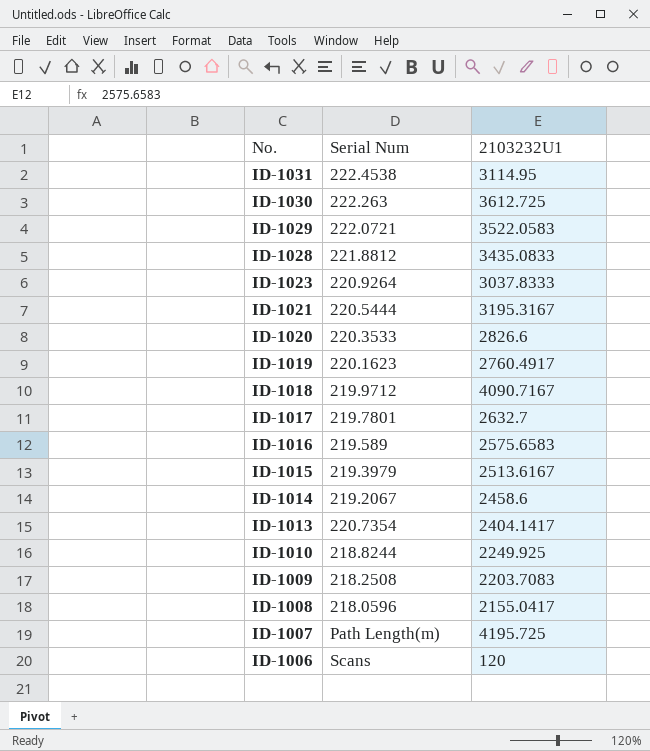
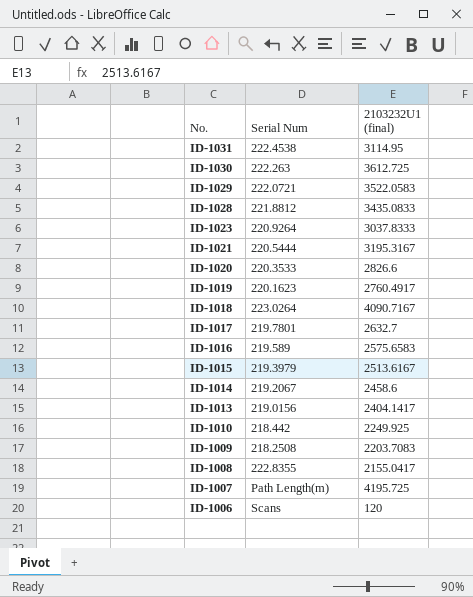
column name: 2103232U1 -> 2103232U1 (final)
ID-1018 | Serial Num: 219.9712 -> 223.0264
ID-1013 | Serial Num: 220.7354 -> 219.0156
ID-1010 | Serial Num: 218.8244 -> 218.442
ID-1008 | Serial Num: 218.0596 -> 222.8355

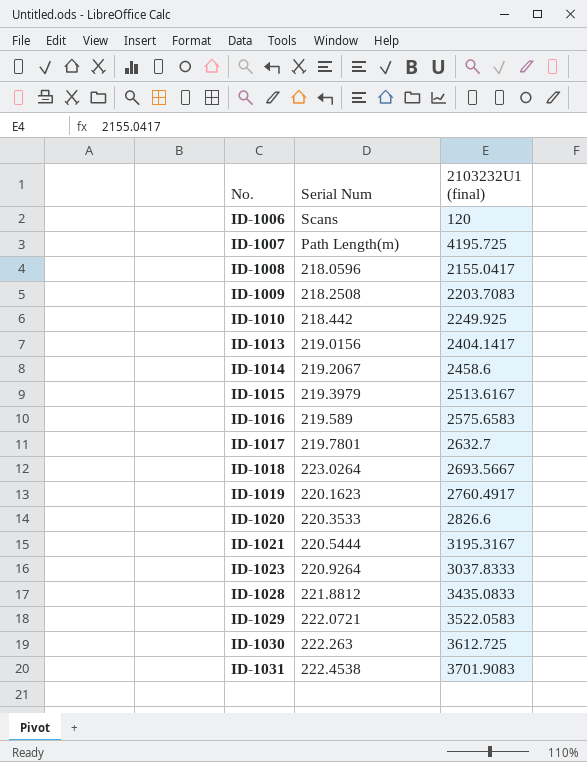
row order: No. descending -> No. ascending
ID-1008 | Serial Num: 222.8355 -> 218.0596
ID-1018 | 2103232U1 (final): 4090.7167 -> 2693.5667
ID-1031 | 2103232U1 (final): 3114.95 -> 3701.9083

